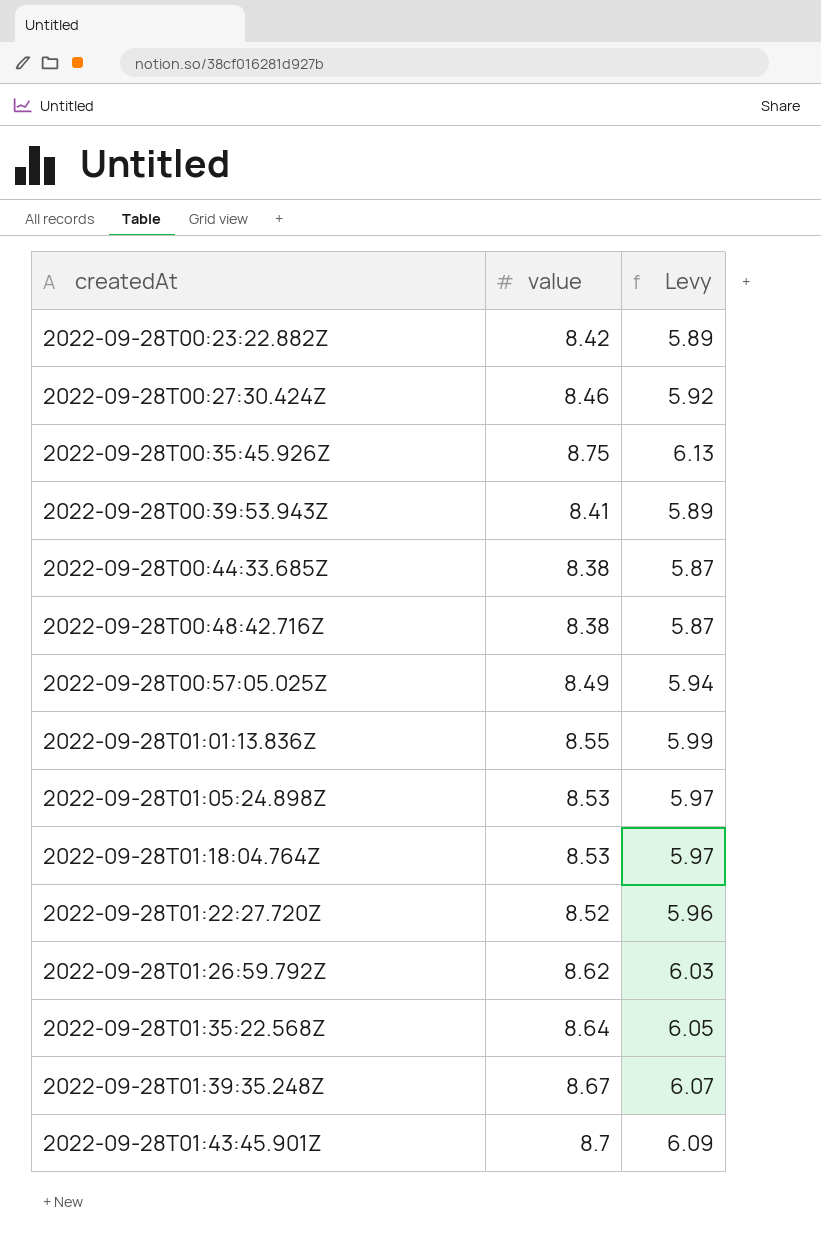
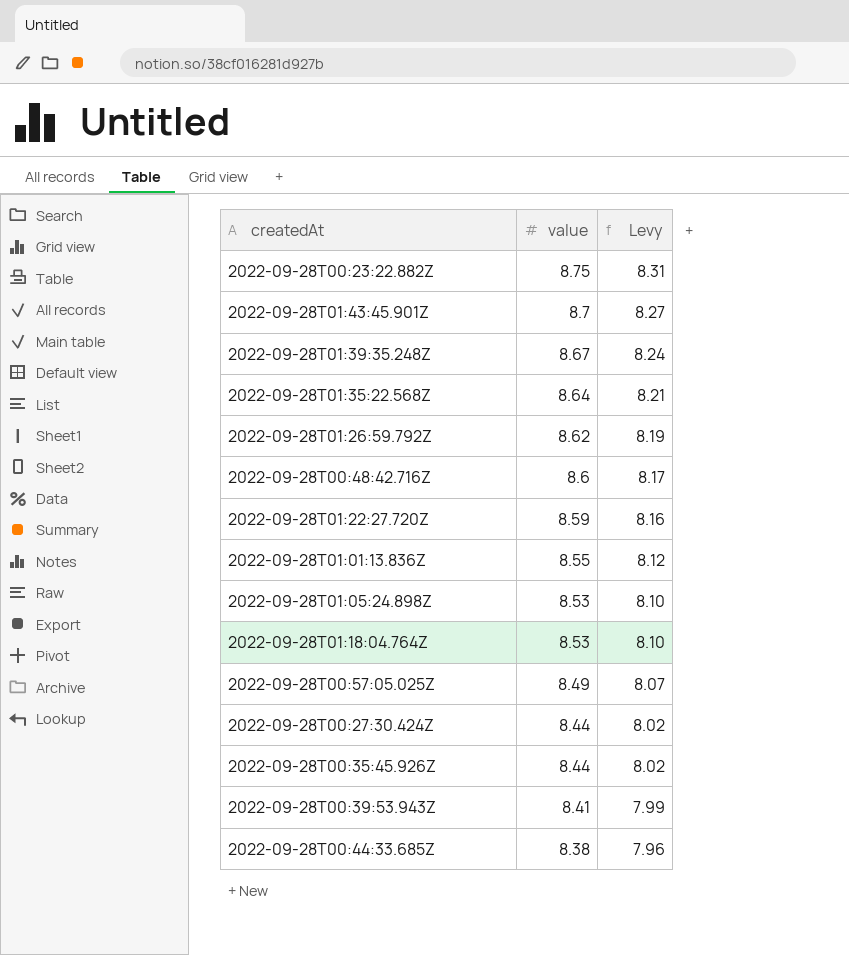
row order: createdAt ascending -> value descending
column Levy | formula: [value] * 0.7 -> [value] * 0.95
2022-09-28T00:23:22.882Z | value: 8.42 -> 8.75
2022-09-28T00:48:42.716Z | value: 8.38 -> 8.6
2022-09-28T01:22:27.720Z | value: 8.52 -> 8.59
2022-09-28T00:27:30.424Z | value: 8.46 -> 8.44
2022-09-28T00:35:45.926Z | value: 8.75 -> 8.44

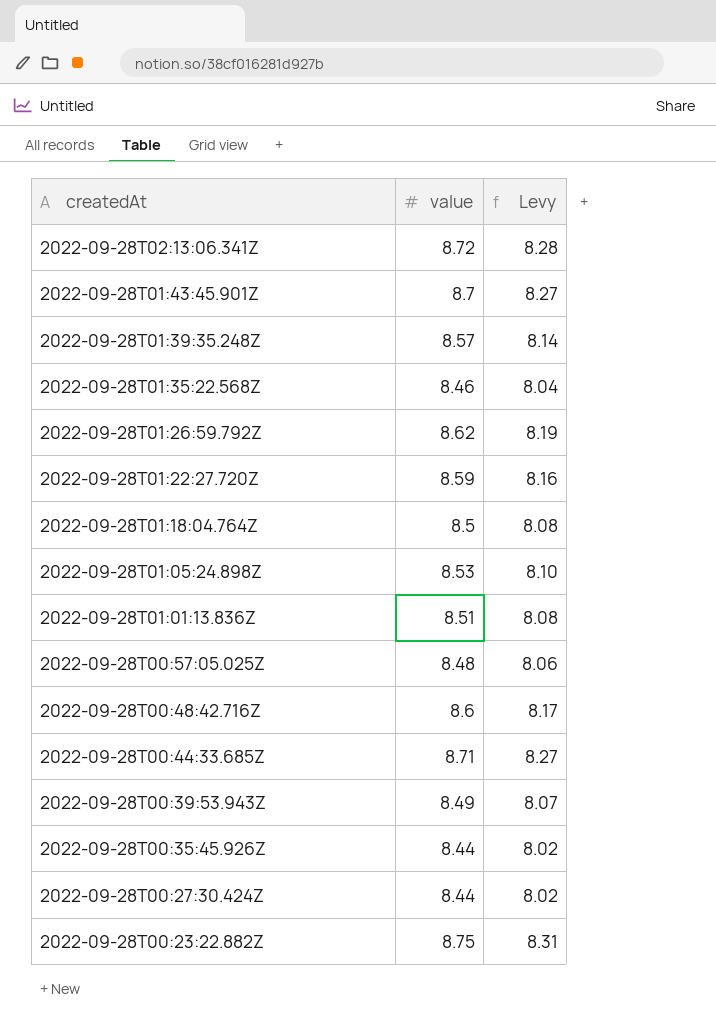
row order: value descending -> createdAt descending
row 2022-09-28T02:13:06.341Z: none -> 8.72 | 8.28
2022-09-28T01:39:35.248Z | value: 8.67 -> 8.57
2022-09-28T01:39:35.248Z | Levy: 8.24 -> 8.14
2022-09-28T01:35:22.568Z | value: 8.64 -> 8.46
2022-09-28T01:35:22.568Z | Levy: 8.21 -> 8.04
2022-09-28T01:18:04.764Z | value: 8.53 -> 8.5
2022-09-28T01:18:04.764Z | Levy: 8.10 -> 8.08
2022-09-28T01:01:13.836Z | value: 8.55 -> 8.51
2022-09-28T01:01:13.836Z | Levy: 8.12 -> 8.08
2022-09-28T00:57:05.025Z | value: 8.49 -> 8.48
2022-09-28T00:57:05.025Z | Levy: 8.07 -> 8.06
2022-09-28T00:44:33.685Z | value: 8.38 -> 8.71
2022-09-28T00:44:33.685Z | Levy: 7.96 -> 8.27
2022-09-28T00:39:53.943Z | value: 8.41 -> 8.49
2022-09-28T00:39:53.943Z | Levy: 7.99 -> 8.07

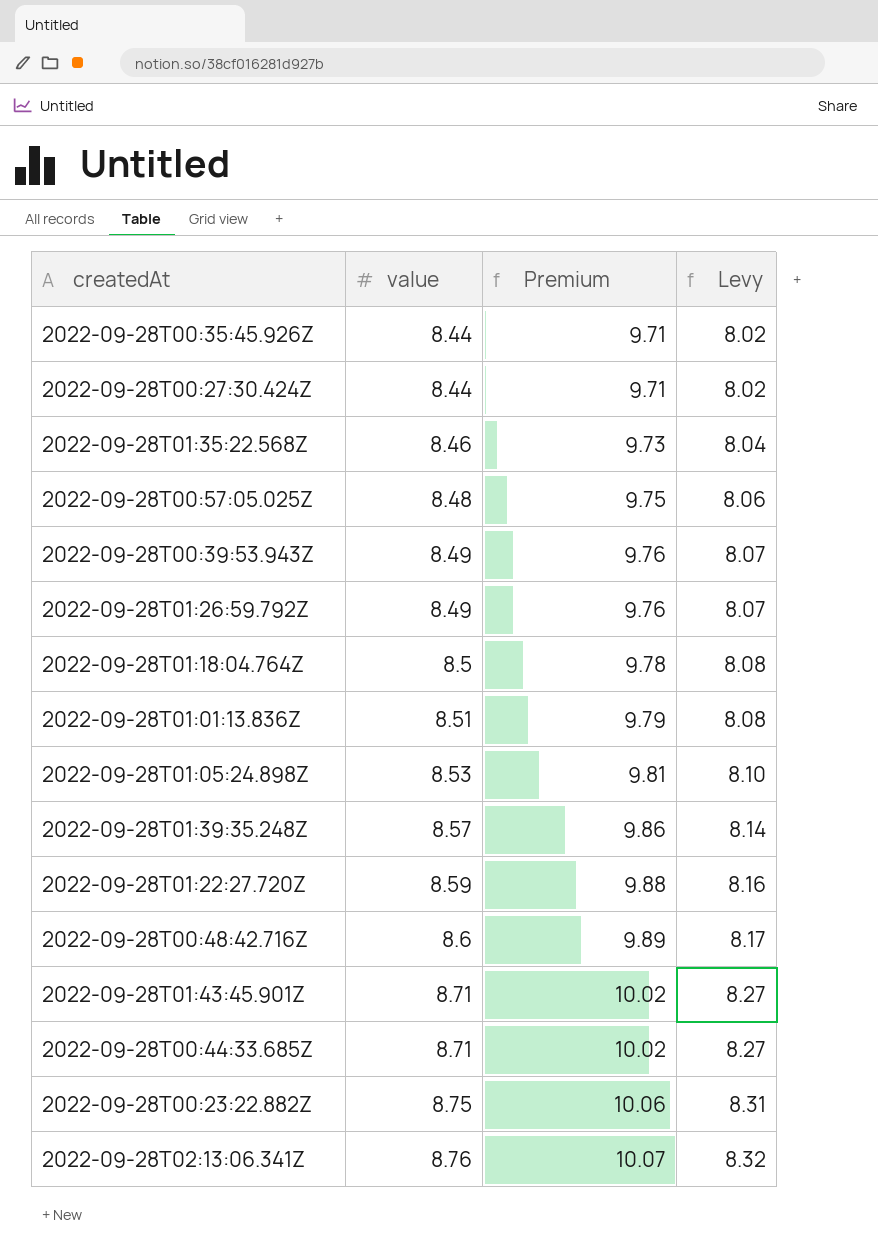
row order: createdAt descending -> value ascending
column Premium | formula: none -> [value] * 1.15
2022-09-28T01:26:59.792Z | value: 8.62 -> 8.49
2022-09-28T01:26:59.792Z | Levy: 8.19 -> 8.07
2022-09-28T01:43:45.901Z | value: 8.7 -> 8.71
2022-09-28T02:13:06.341Z | value: 8.72 -> 8.76
2022-09-28T02:13:06.341Z | Levy: 8.28 -> 8.32

